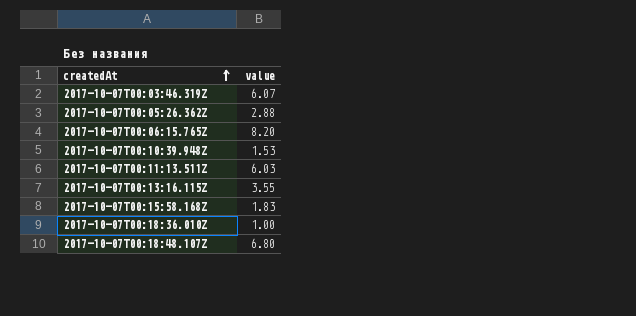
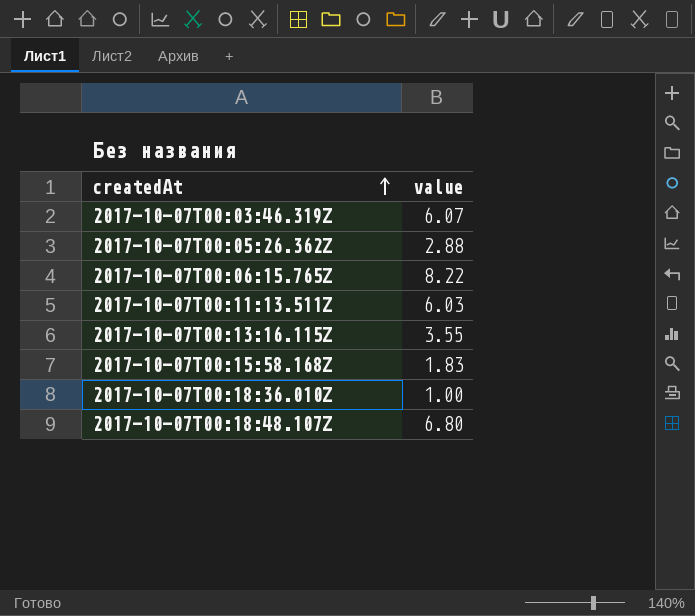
row 2017-10-07T00:10:39.948Z: 1.53 -> none
2017-10-07T00:06:15.765Z | value: 8.20 -> 8.22

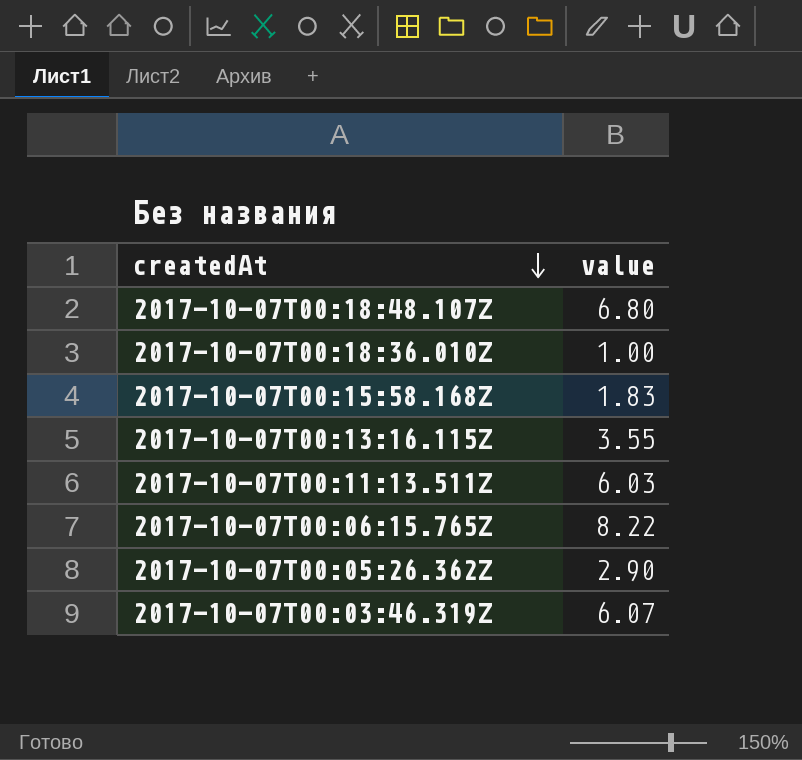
row order: createdAt ascending -> createdAt descending
2017-10-07T00:05:26.362Z | value: 2.88 -> 2.90

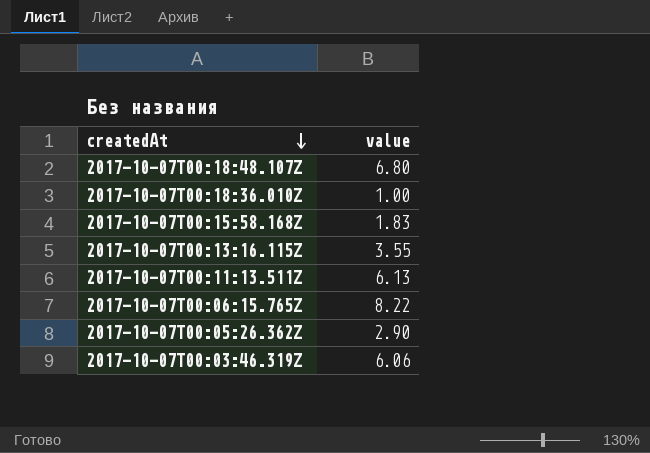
2017-10-07T00:11:13.511Z | value: 6.03 -> 6.13
2017-10-07T00:03:46.319Z | value: 6.07 -> 6.06

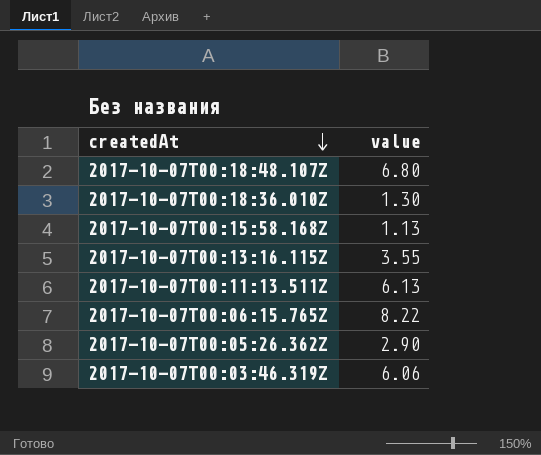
2017-10-07T00:18:36.010Z | value: 1.00 -> 1.30
2017-10-07T00:15:58.168Z | value: 1.83 -> 1.13

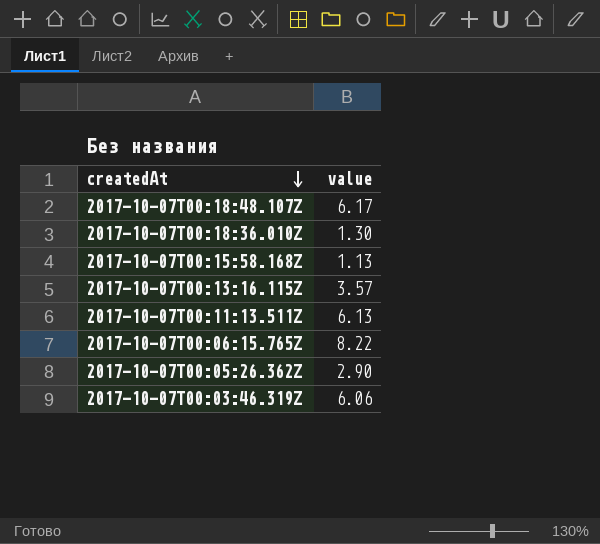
2017-10-07T00:18:48.107Z | value: 6.80 -> 6.17
2017-10-07T00:13:16.115Z | value: 3.55 -> 3.57

